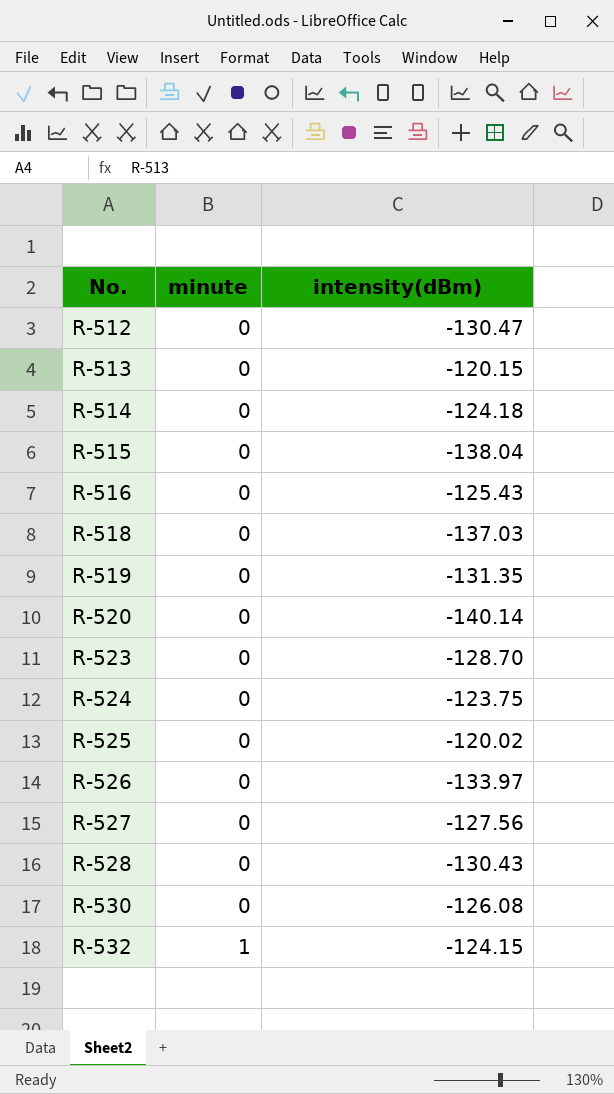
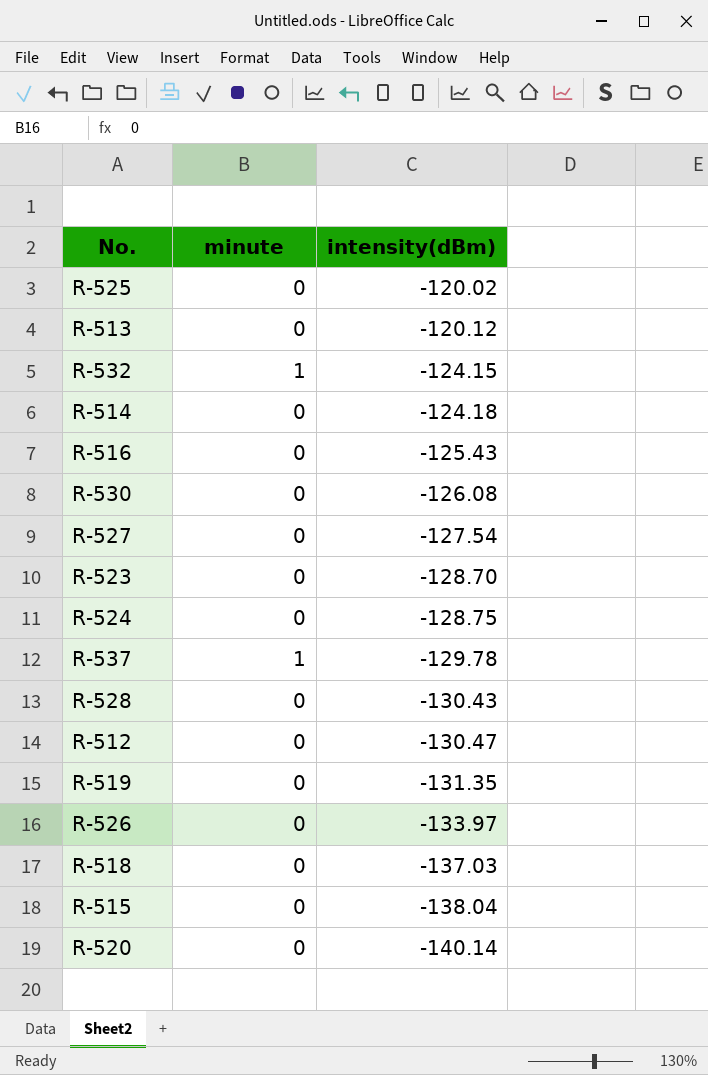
row order: No. ascending -> intensity(dBm) descending
R-513 | intensity(dBm): -120.15 -> -120.12
R-527 | intensity(dBm): -127.56 -> -127.54
R-524 | intensity(dBm): -123.75 -> -128.75
row R-537: none -> 1 | -129.78

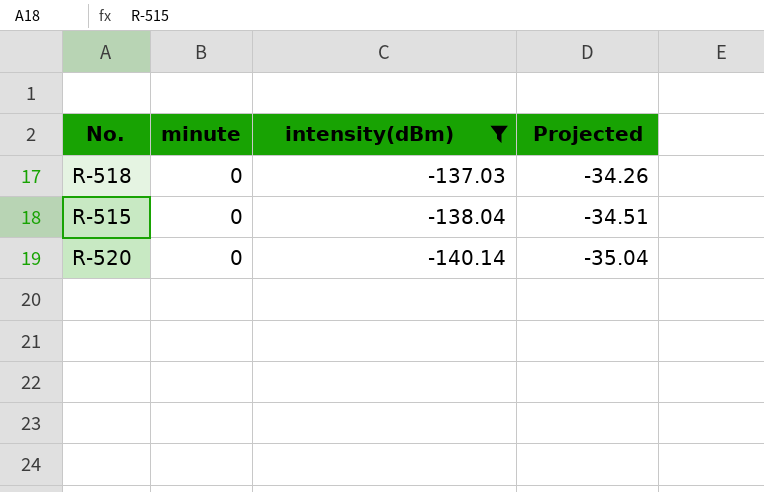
filter: none -> intensity(dBm) <= -137.03
column Projected | formula: none -> [intensity(dBm)] * 0.25

